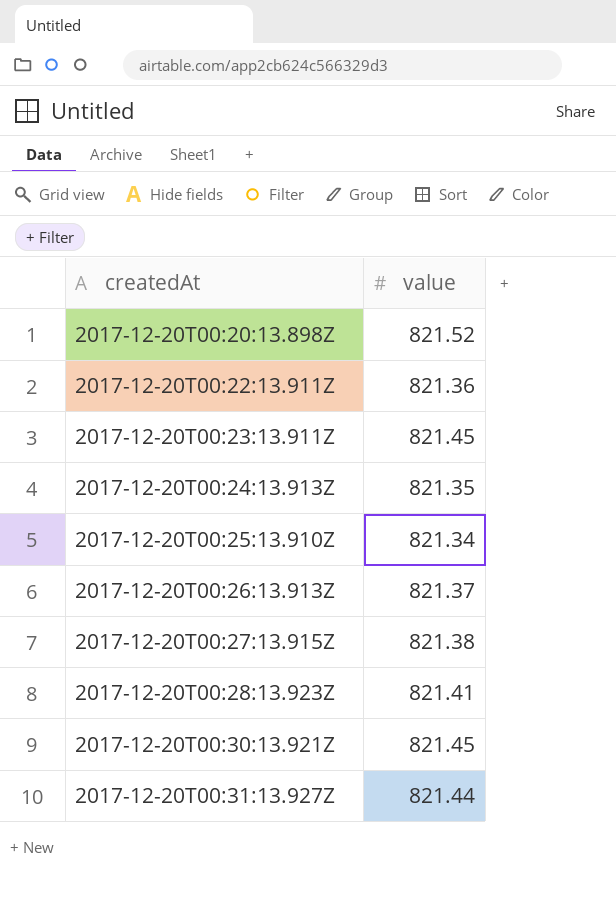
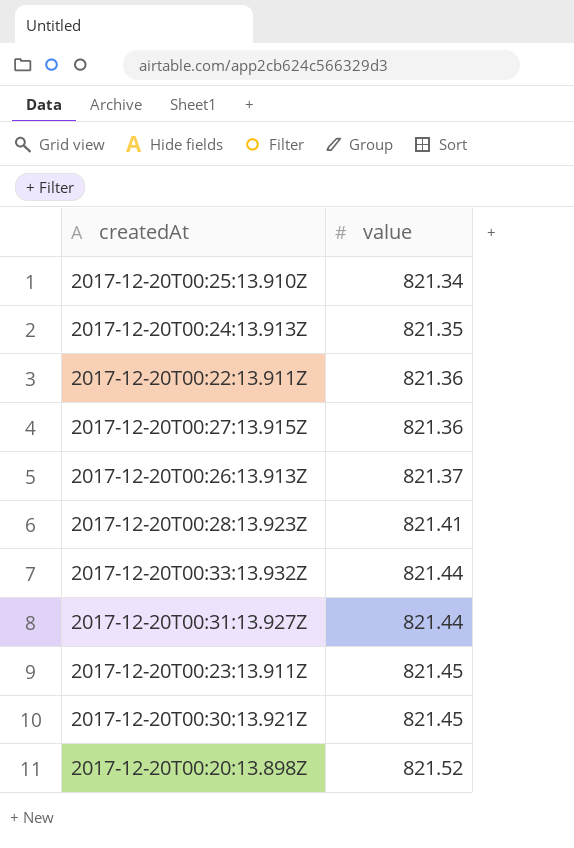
row order: createdAt ascending -> value ascending
2017-12-20T00:27:13.915Z | value: 821.38 -> 821.36
row 2017-12-20T00:33:13.932Z: none -> 821.44

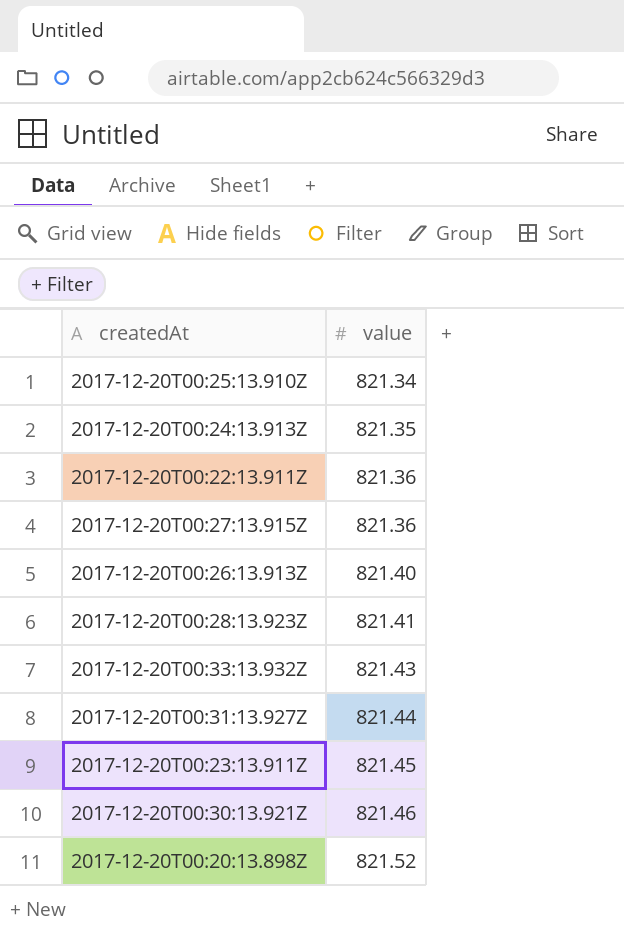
2017-12-20T00:26:13.913Z | value: 821.37 -> 821.40
2017-12-20T00:33:13.932Z | value: 821.44 -> 821.43
2017-12-20T00:30:13.921Z | value: 821.45 -> 821.46

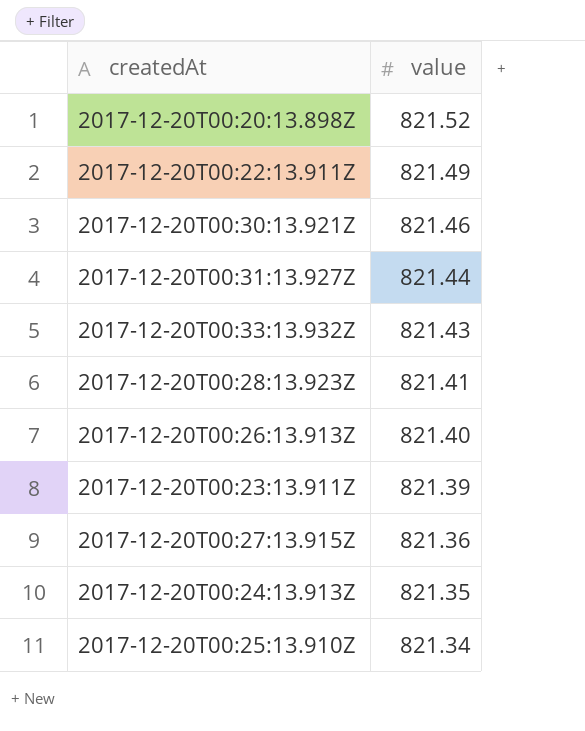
row order: value ascending -> value descending
2017-12-20T00:22:13.911Z | value: 821.36 -> 821.49
2017-12-20T00:23:13.911Z | value: 821.45 -> 821.39

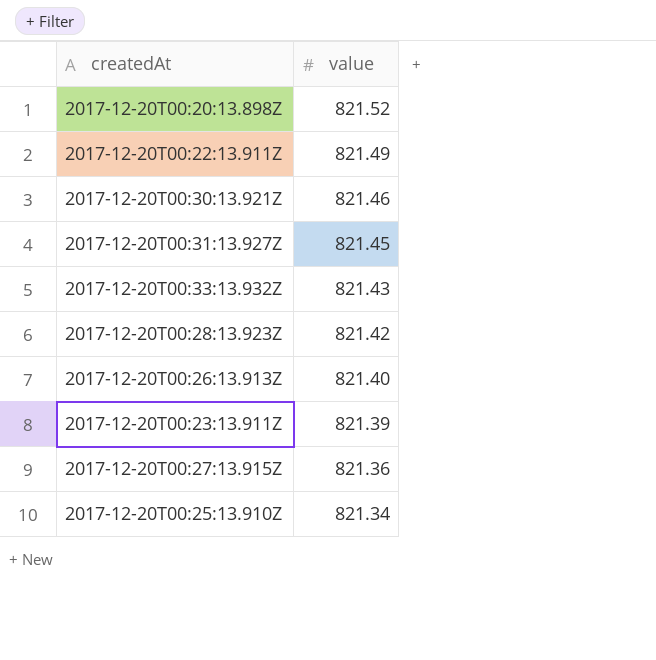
row 2017-12-20T00:24:13.913Z: 821.35 -> none
2017-12-20T00:31:13.927Z | value: 821.44 -> 821.45
2017-12-20T00:28:13.923Z | value: 821.41 -> 821.42

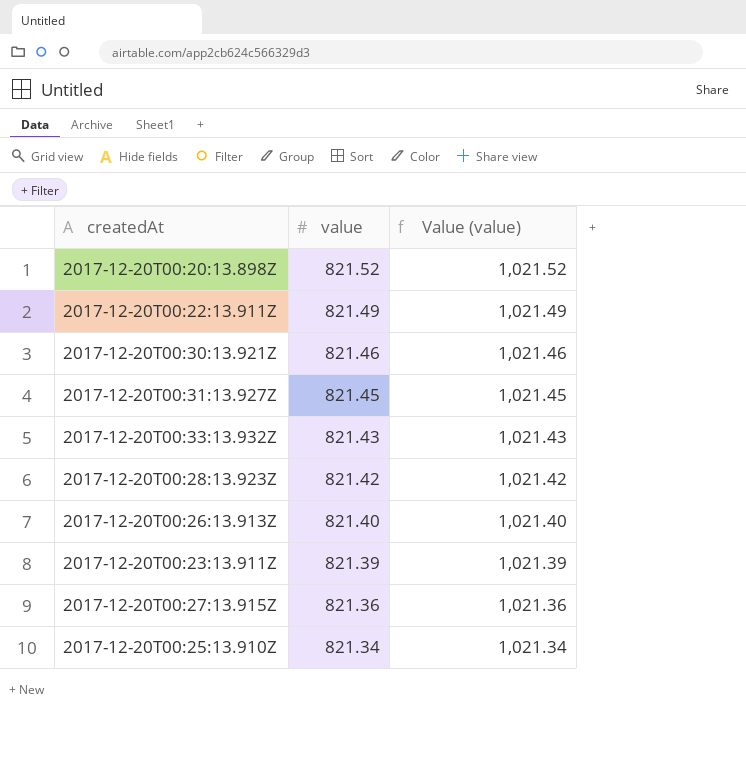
column Value (value) | formula: none -> [value] + 200

